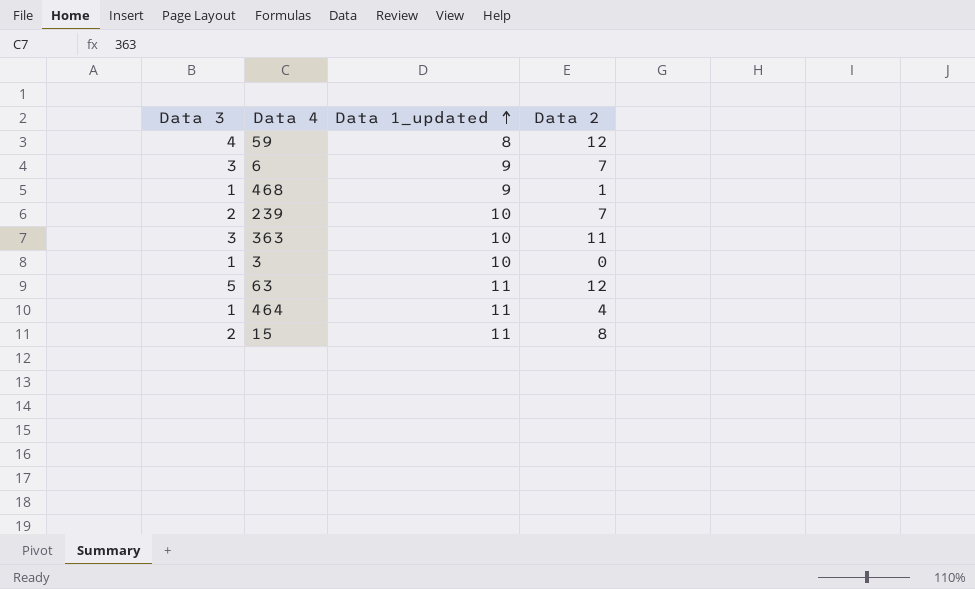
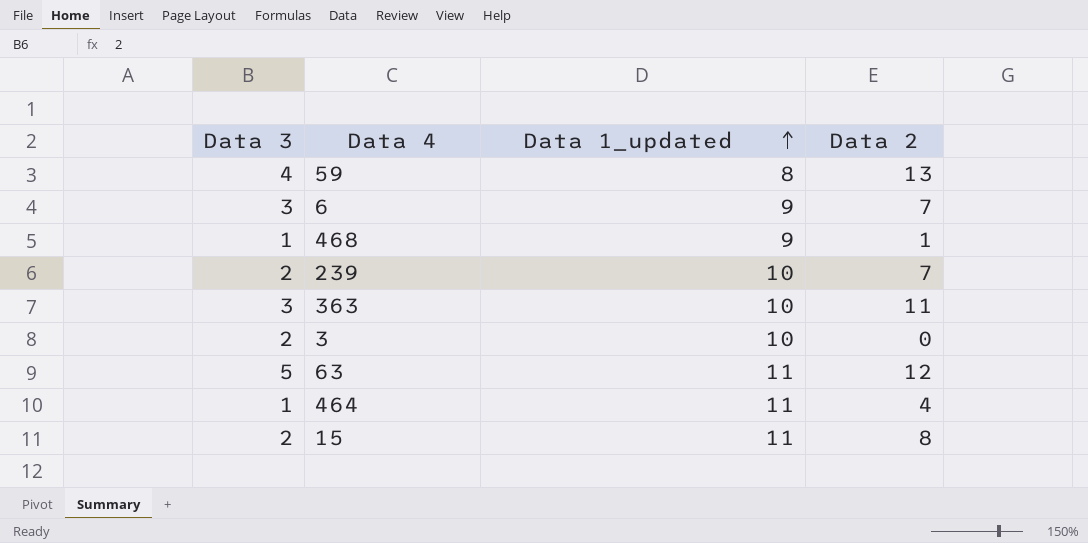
59 | Data 2: 12 -> 13
3 | Data 3: 1 -> 2

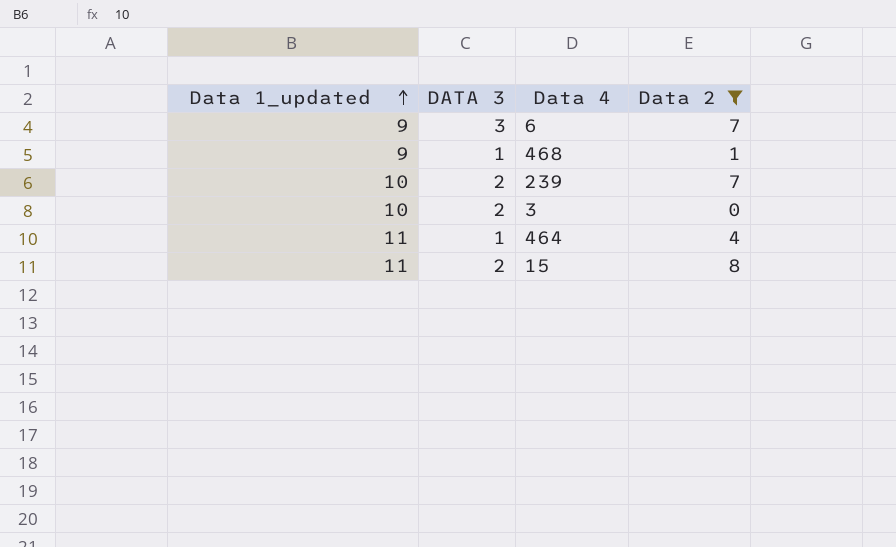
filter: none -> Data 2 <= 8
column Data 1_updated | position: 3 -> 1
column name: Data 3 -> DATA 3

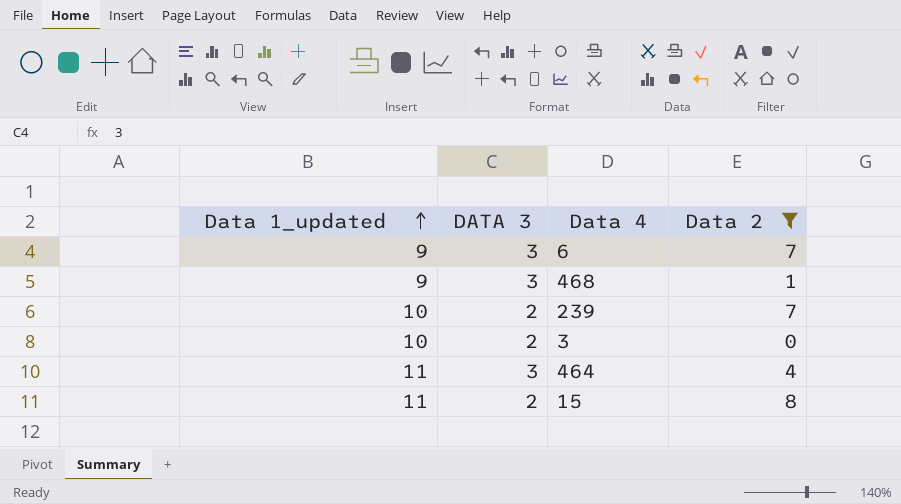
468 | DATA 3: 1 -> 3
464 | DATA 3: 1 -> 3

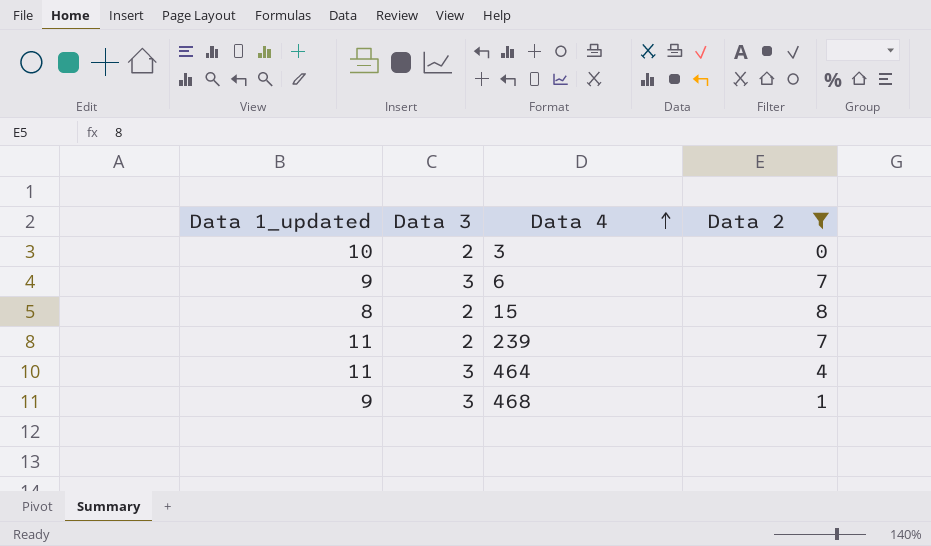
row order: Data 1_updated ascending -> Data 4 ascending
column name: DATA 3 -> Data 3
15 | Data 1_updated: 11 -> 8
239 | Data 1_updated: 10 -> 11

